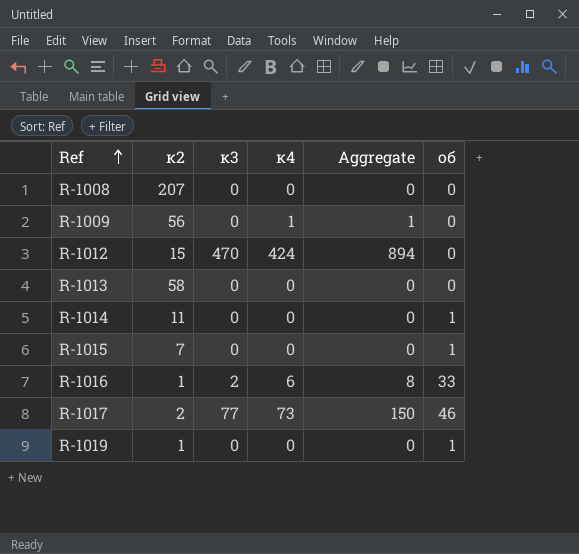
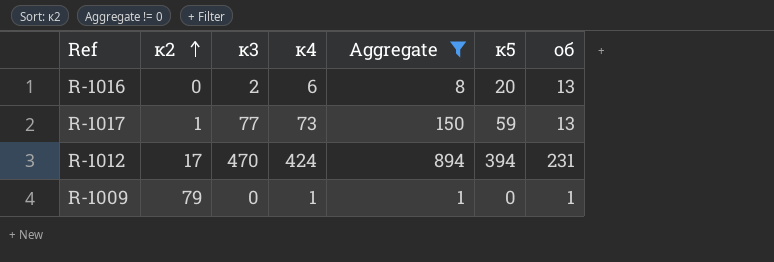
filter: none -> Aggregate != 0
row order: Ref ascending -> к2 ascending
column к5 | position: none -> 6
R-1016 | к2: 1 -> 0
R-1016 | об: 33 -> 13
R-1017 | к2: 2 -> 1
R-1017 | об: 46 -> 13
R-1012 | к2: 15 -> 17
R-1012 | об: 0 -> 231
R-1009 | к2: 56 -> 79
R-1009 | об: 0 -> 1

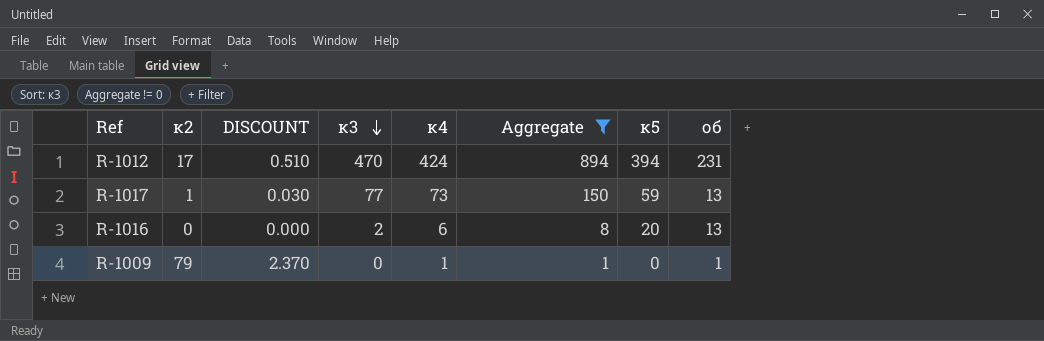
row order: к2 ascending -> к3 descending
column DISCOUNT | formula: none -> [к2] * 0.03

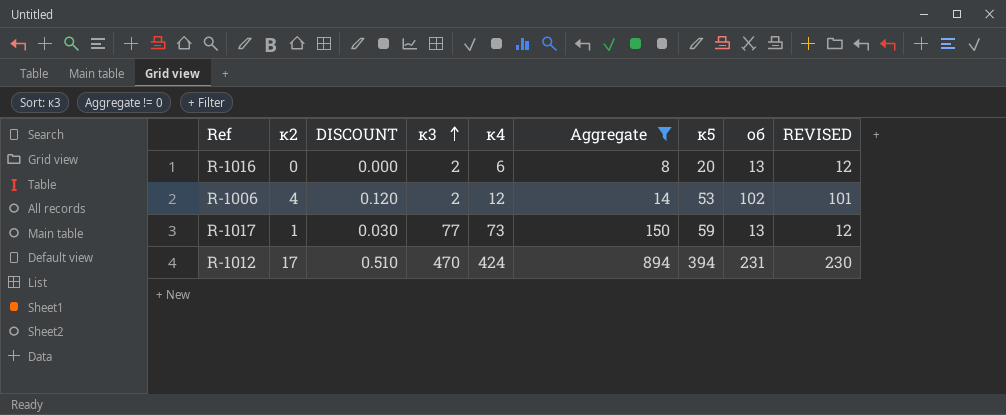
row order: к3 descending -> к3 ascending
column REVISED | formula: none -> [об] - 1
row R-1009: 79 | 2.370 | 0 | 1 | 1 | 0 | 1 -> none
row R-1006: none -> 4 | 0.120 | 2 | 12 | 14 | 53 | 102 | 101

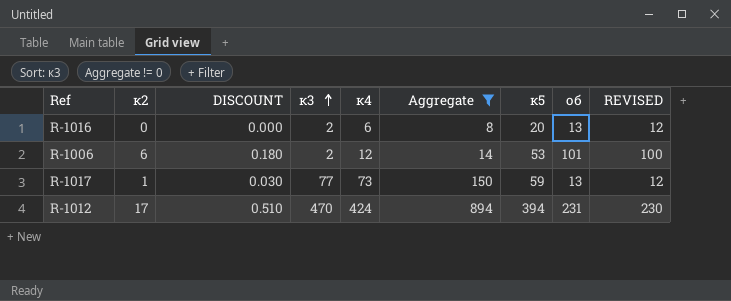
R-1006 | к2: 4 -> 6
R-1006 | DISCOUNT: 0.120 -> 0.180
R-1006 | об: 102 -> 101
R-1006 | REVISED: 101 -> 100

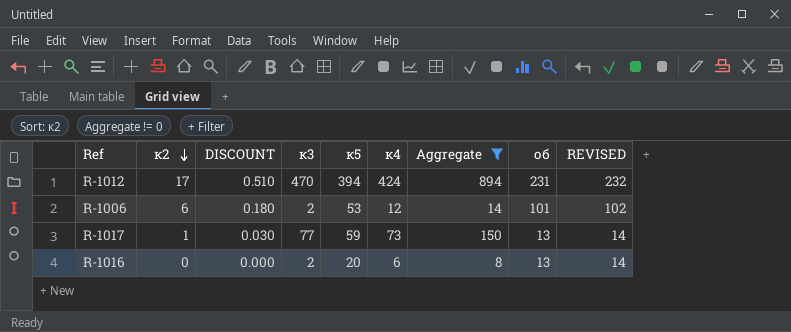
row order: к3 ascending -> к2 descending
column к5 | position: 7 -> 5
column REVISED | formula: [об] - 1 -> [об] + 1

